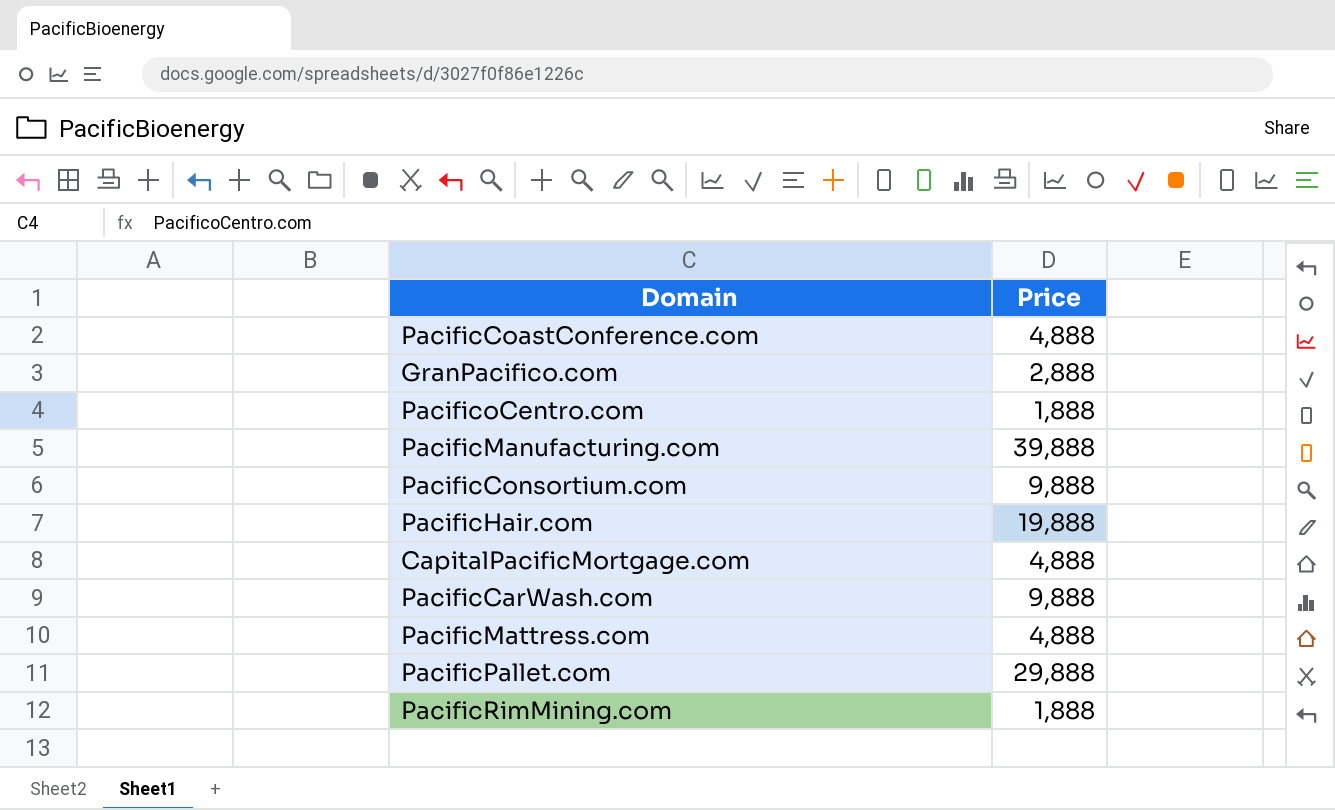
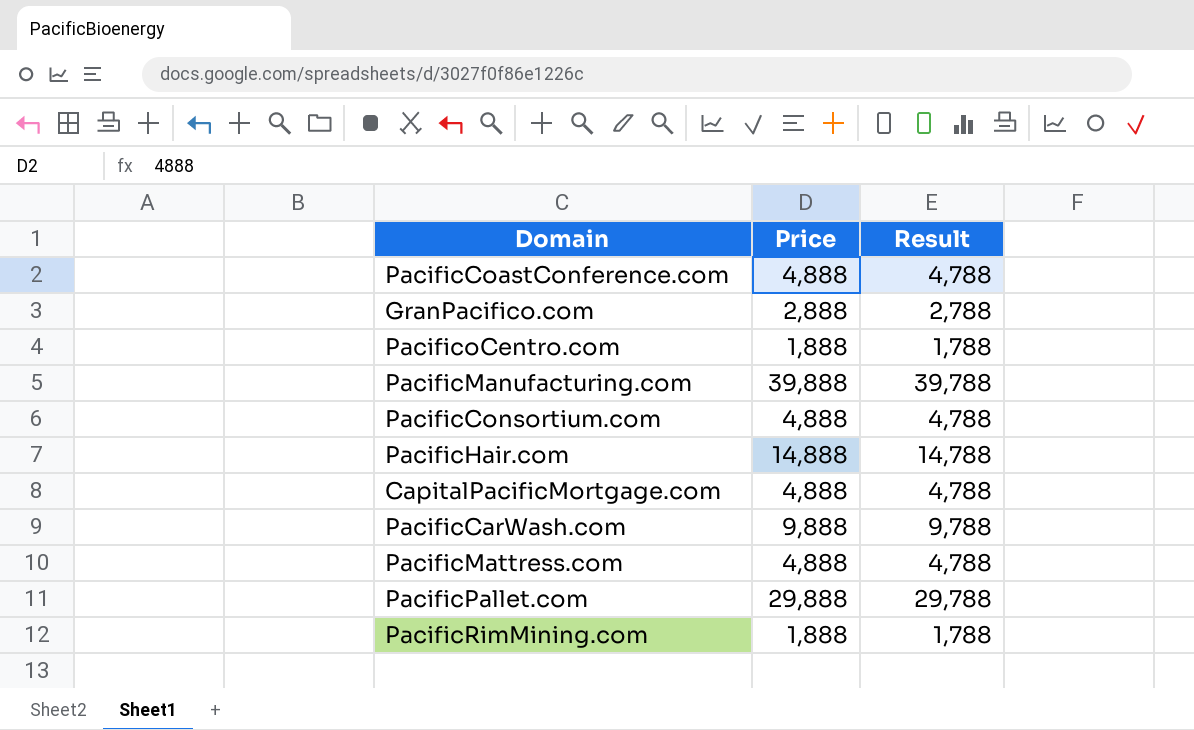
column Result | formula: none -> [Price] - 100
PacificConsortium.com | Price: 9,888 -> 4,888
PacificHair.com | Price: 19,888 -> 14,888

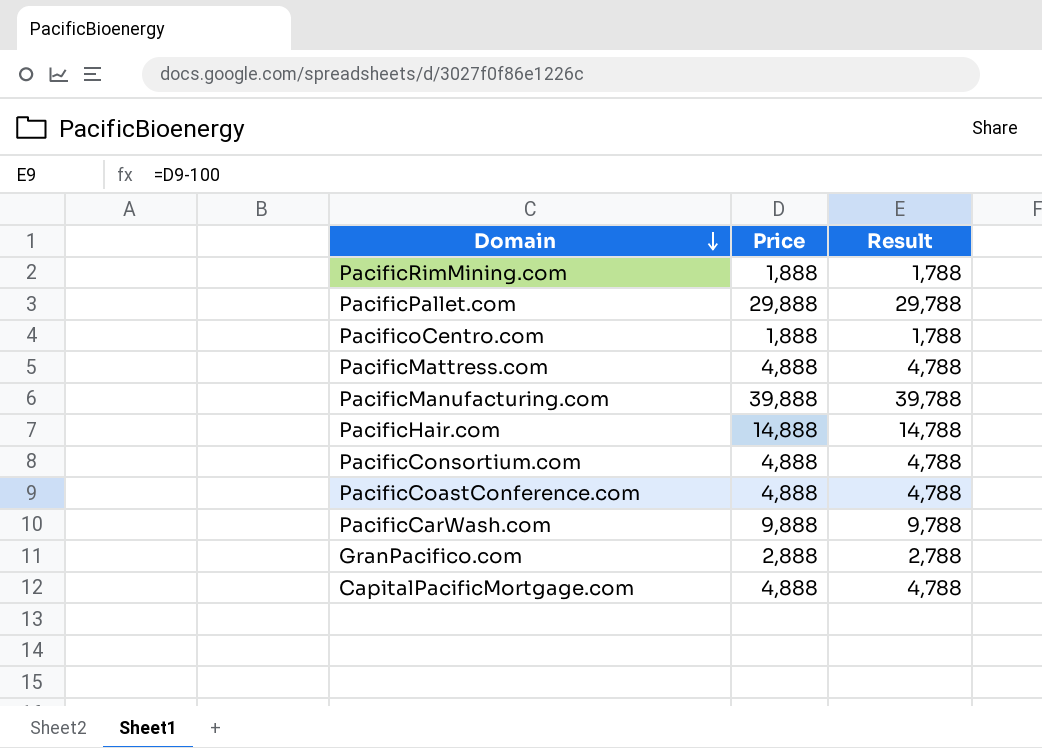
row order: none -> Domain descending

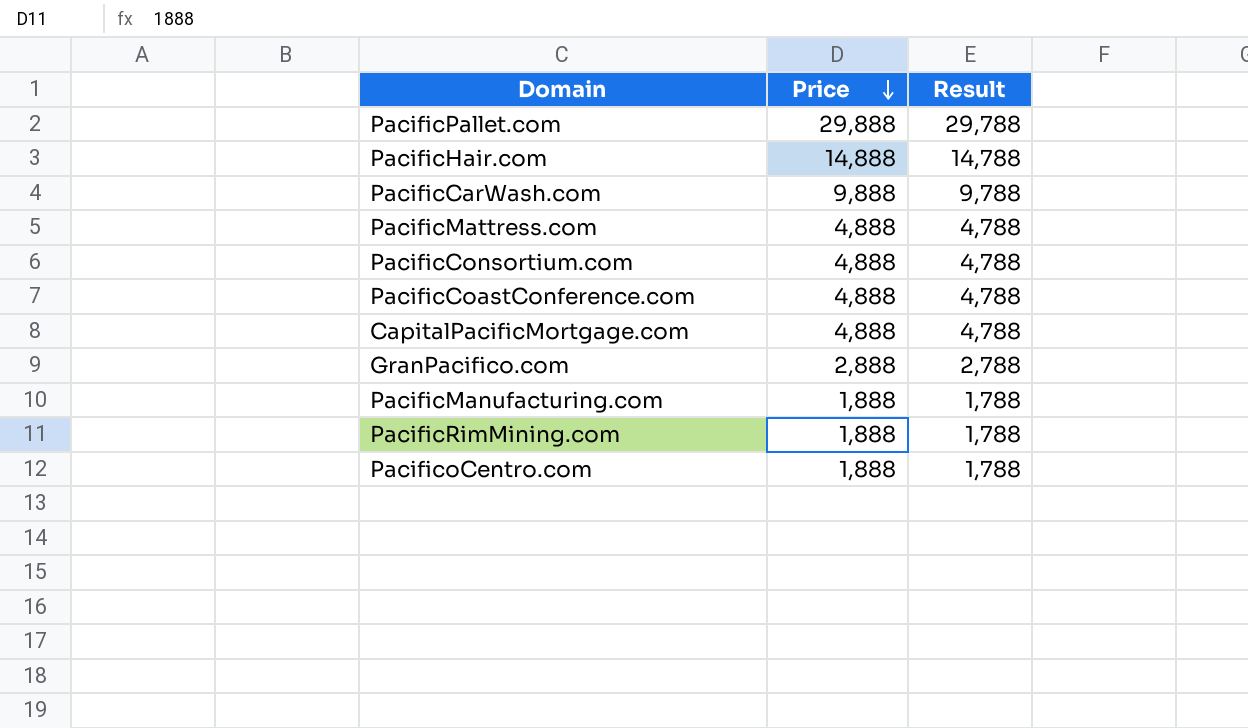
row order: Domain descending -> Price descending
PacificManufacturing.com | Price: 39,888 -> 1,888
PacificManufacturing.com | Result: 39,788 -> 1,788

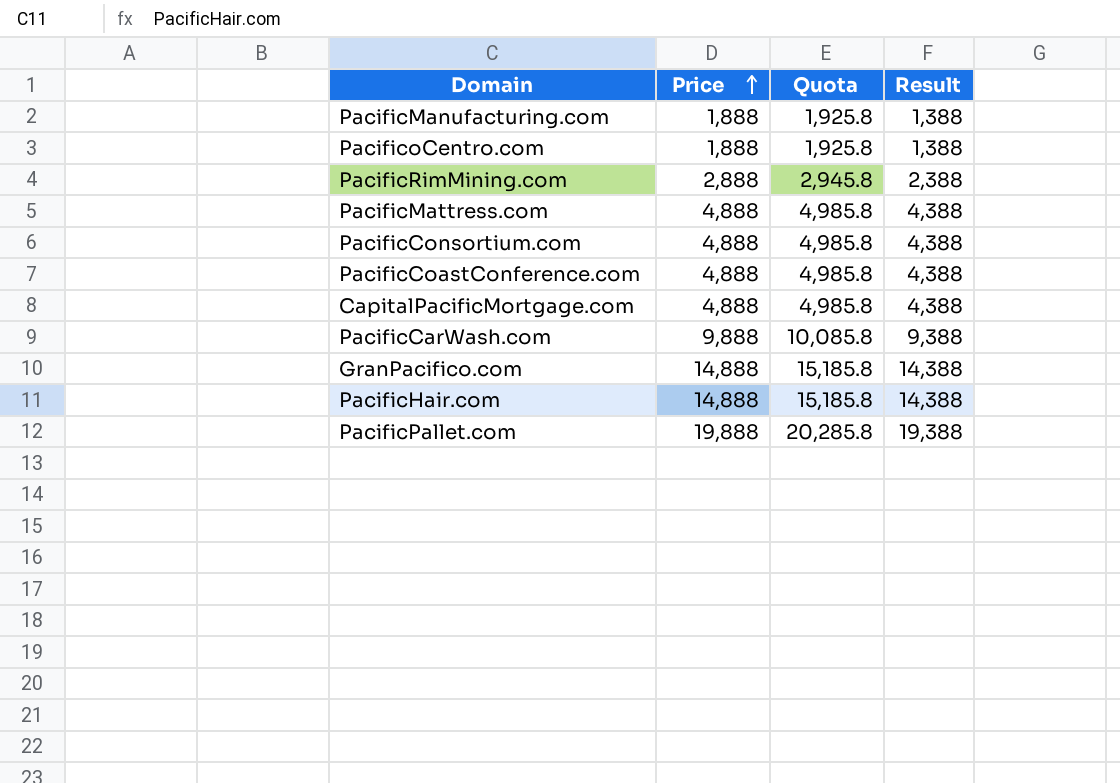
row order: Price descending -> Price ascending
column Quota | formula: none -> [Price] * 1.02
column Result | formula: [Price] - 100 -> [Price] - 500
PacificRimMining.com | Price: 1,888 -> 2,888
GranPacifico.com | Price: 2,888 -> 14,888
PacificPallet.com | Price: 29,888 -> 19,888

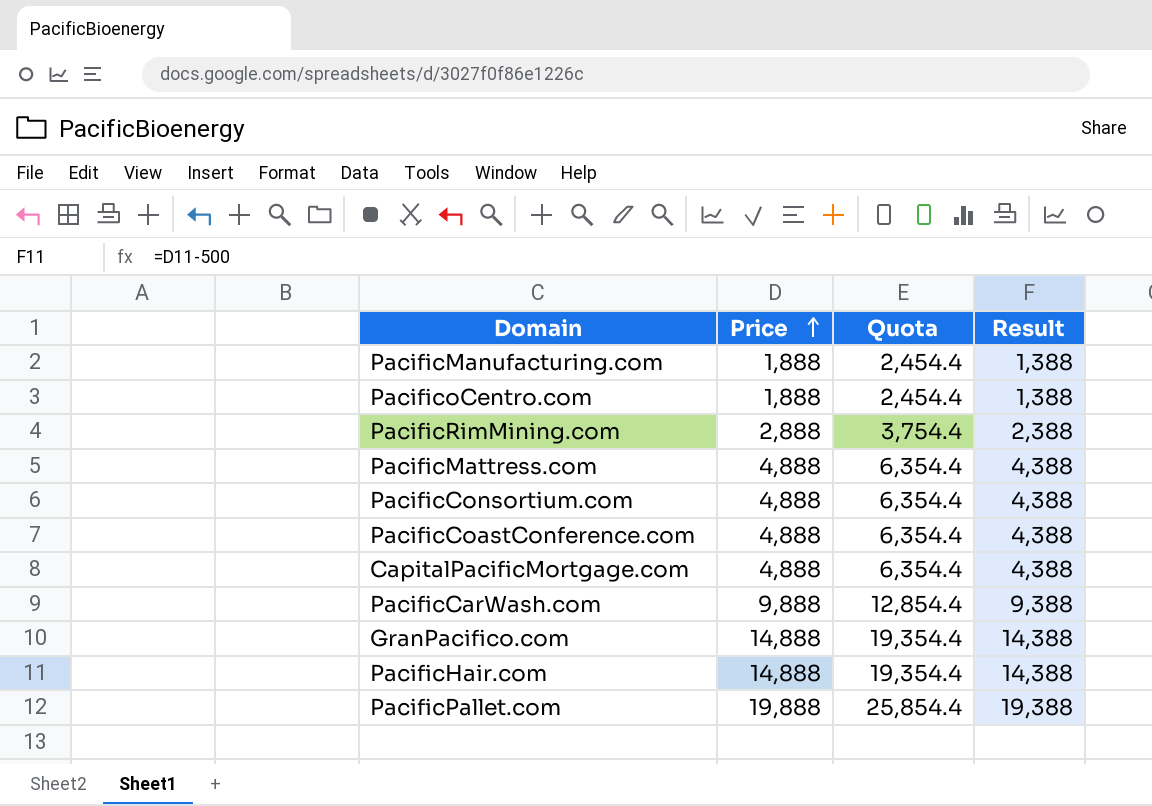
column Quota | formula: [Price] * 1.02 -> [Price] * 1.3

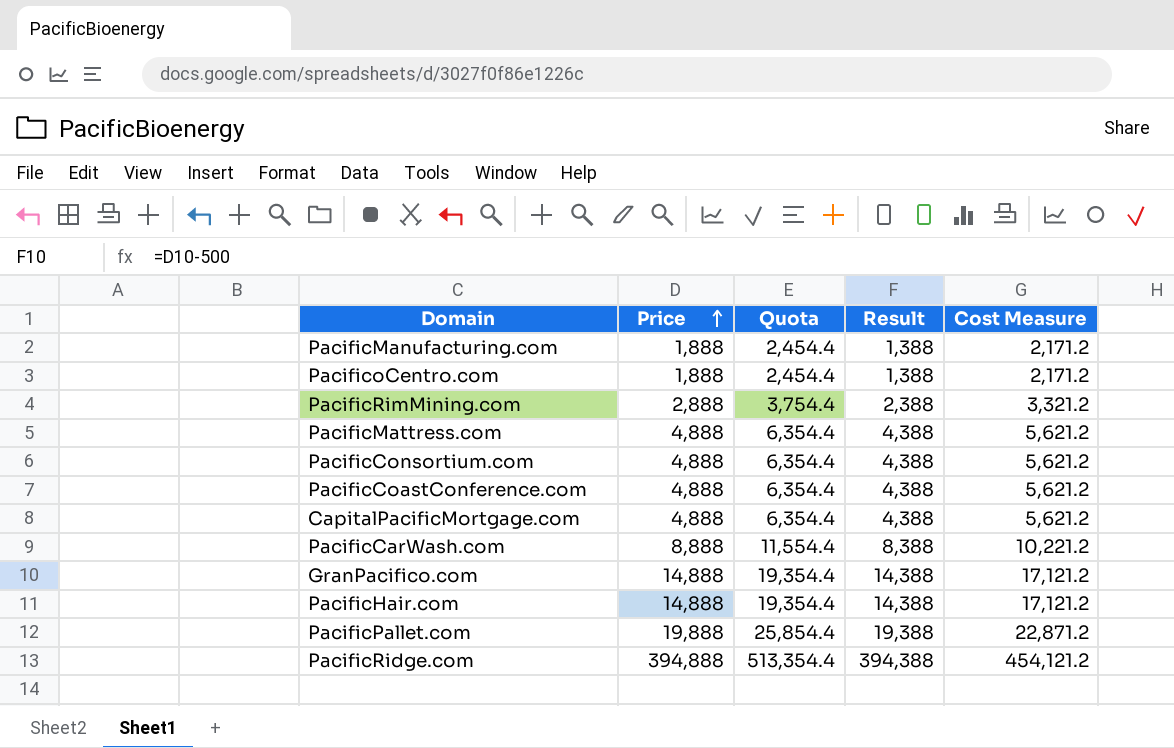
column Cost Measure | formula: none -> [Price] * 1.15
PacificCarWash.com | Price: 9,888 -> 8,888
PacificCarWash.com | Quota: 12,854.4 -> 11,554.4
PacificCarWash.com | Result: 9,388 -> 8,388
row PacificRidge.com: none -> 394,888 | 513,354.4 | 394,388 | 454,121.2

